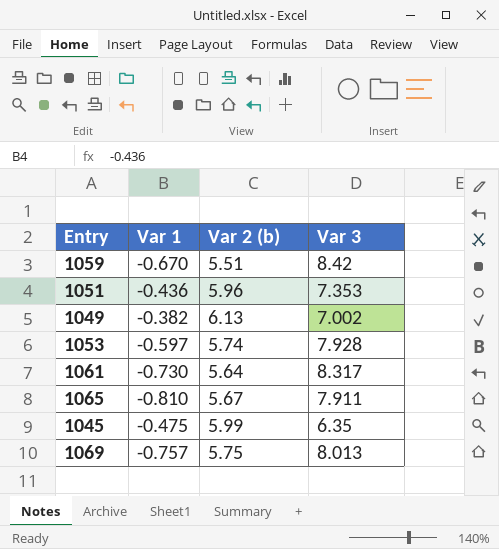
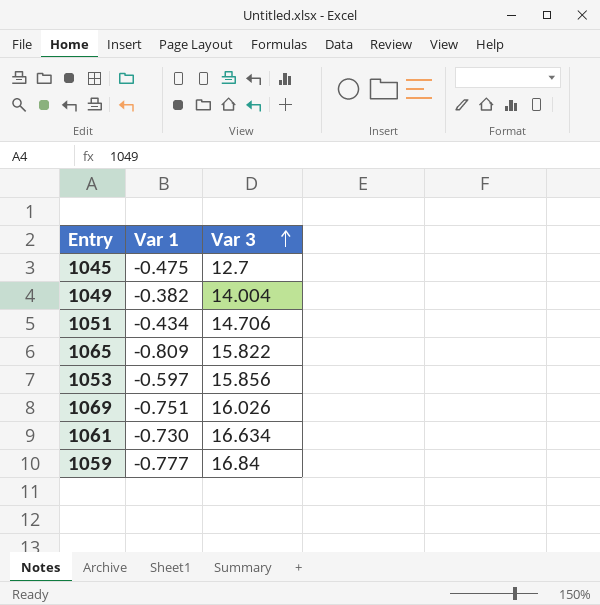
row order: none -> Var 3 ascending
column Var 2 (b) | position: 3 -> none
1045 | Var 3: 6.35 -> 12.7
1049 | Var 3: 7.002 -> 14.004
1051 | Var 1: -0.436 -> -0.434
1051 | Var 3: 7.353 -> 14.706
1065 | Var 1: -0.810 -> -0.809
1065 | Var 3: 7.911 -> 15.822
1053 | Var 3: 7.928 -> 15.856
1069 | Var 1: -0.757 -> -0.751
1069 | Var 3: 8.013 -> 16.026
1061 | Var 3: 8.317 -> 16.634
1059 | Var 1: -0.670 -> -0.777
1059 | Var 3: 8.42 -> 16.84

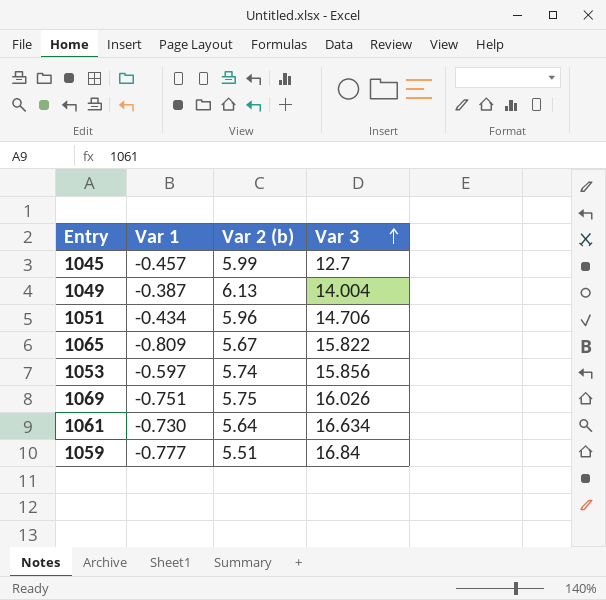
column Var 2 (b) | position: none -> 3
1045 | Var 1: -0.475 -> -0.457
1049 | Var 1: -0.382 -> -0.387

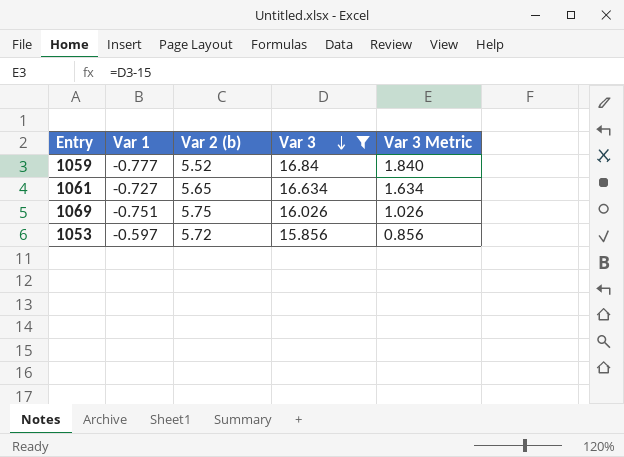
filter: none -> Var 3 >= 15.856
row order: Var 3 ascending -> Var 3 descending
column Var 3 Metric | formula: none -> [Var 3] - 15
1059 | Var 2 (b): 5.51 -> 5.52
1061 | Var 1: -0.730 -> -0.727
1061 | Var 2 (b): 5.64 -> 5.65
1053 | Var 2 (b): 5.74 -> 5.72

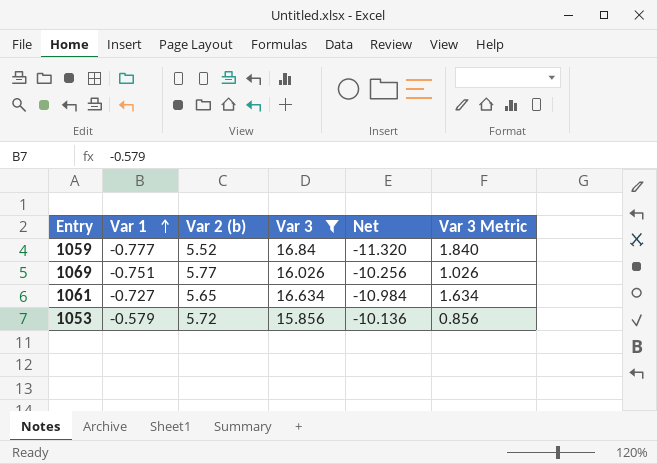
row order: Var 3 descending -> Var 1 ascending
column Net | formula: none -> [Var 2 (b)] - [Var 3]
1069 | Var 2 (b): 5.75 -> 5.77
1053 | Var 1: -0.597 -> -0.579

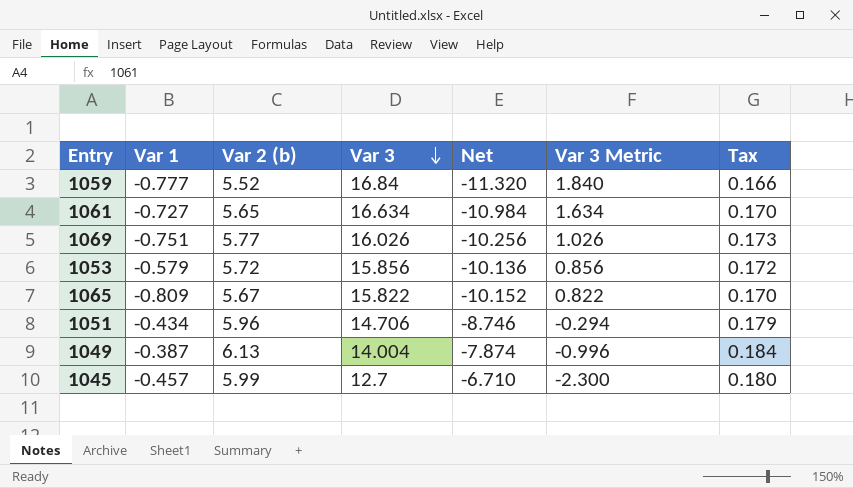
filter: Var 3 >= 15.856 -> none
row order: Var 1 ascending -> Var 3 descending
column Tax | formula: none -> [Var 2 (b)] * 0.03

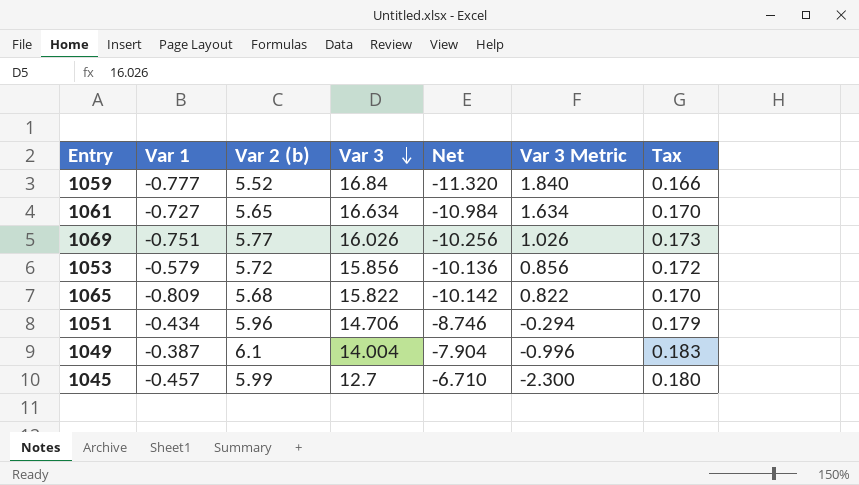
1065 | Var 2 (b): 5.67 -> 5.68
1065 | Net: -10.152 -> -10.142
1049 | Var 2 (b): 6.13 -> 6.1
1049 | Net: -7.874 -> -7.904
1049 | Tax: 0.184 -> 0.183

